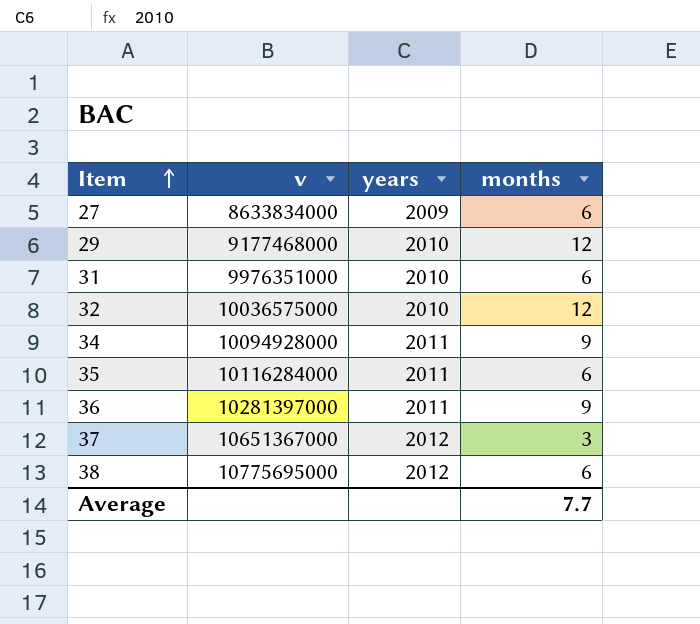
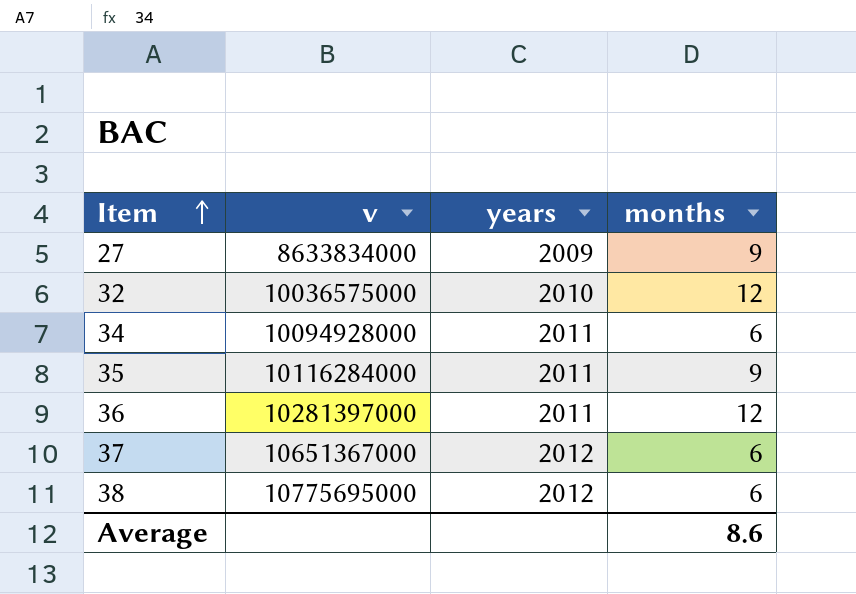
row 29: 9177468000 | 2010 | 12 -> none
row 31: 9976351000 | 2010 | 6 -> none
27 | months: 6 -> 9
34 | months: 9 -> 6
35 | months: 6 -> 9
36 | months: 9 -> 12
37 | months: 3 -> 6
Average | months: 7.7 -> 8.6

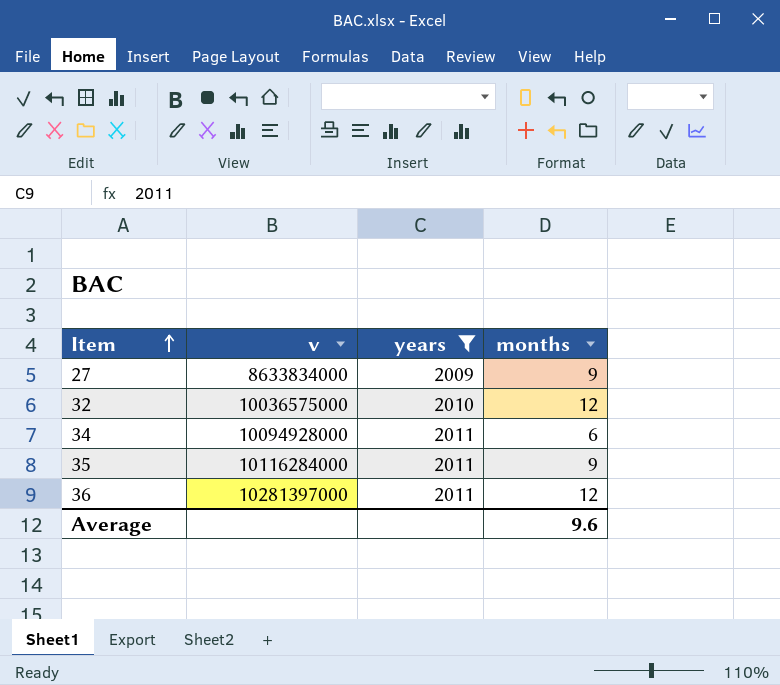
filter: none -> years != 2012
Average | months: 8.6 -> 9.6

